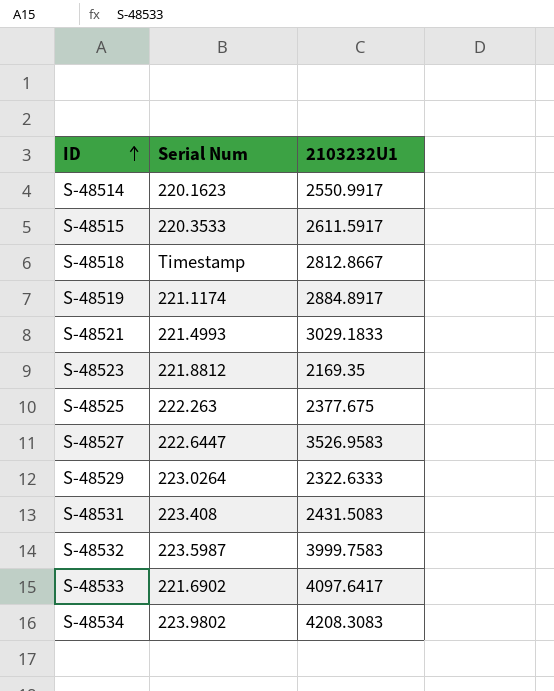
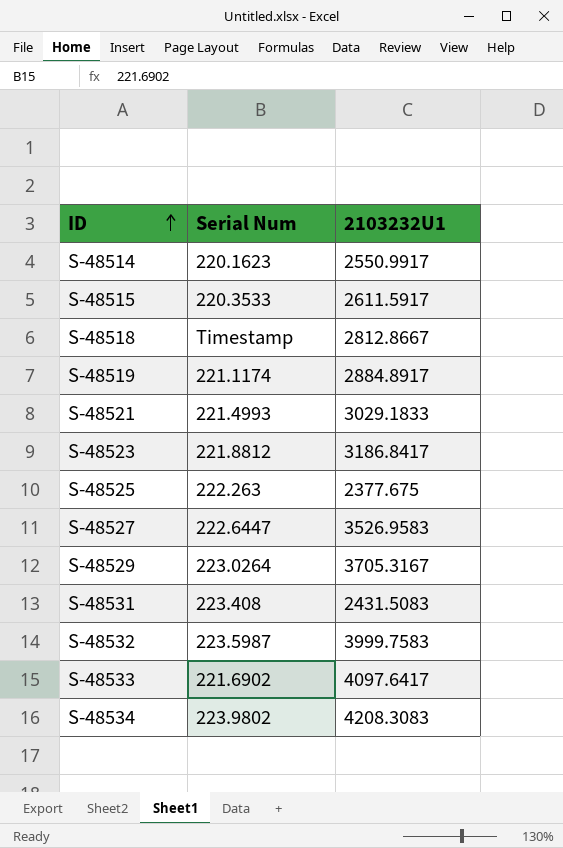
S-48523 | 2103232U1: 2169.35 -> 3186.8417
S-48529 | 2103232U1: 2322.6333 -> 3705.3167

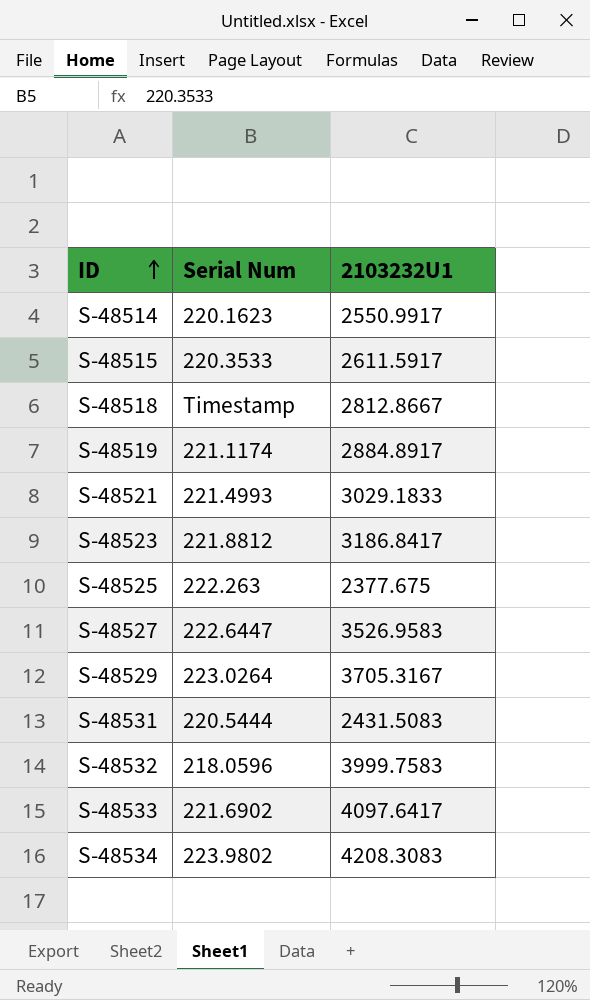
S-48531 | Serial Num: 223.408 -> 220.5444
S-48532 | Serial Num: 223.5987 -> 218.0596

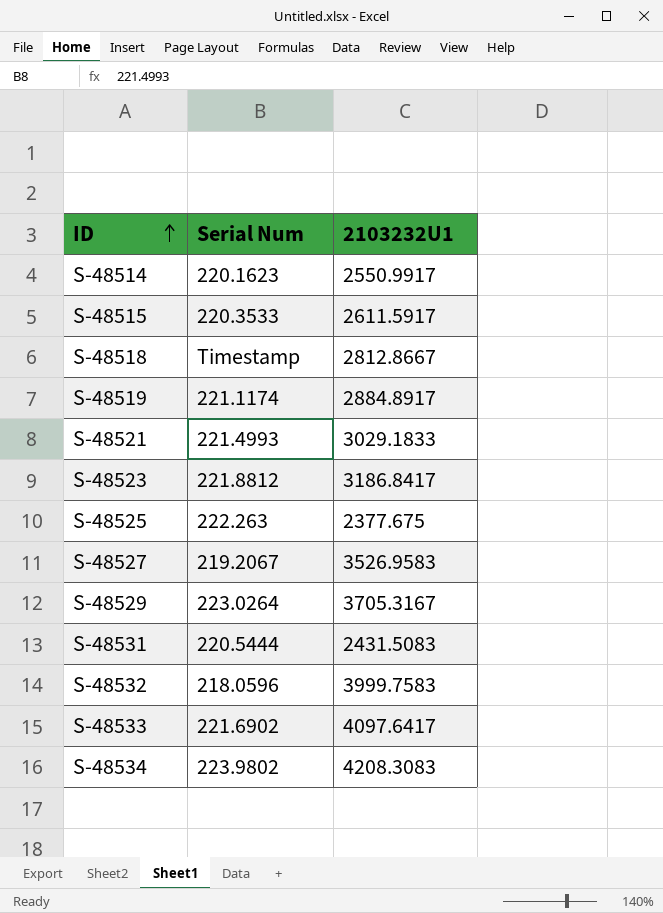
S-48527 | Serial Num: 222.6447 -> 219.2067

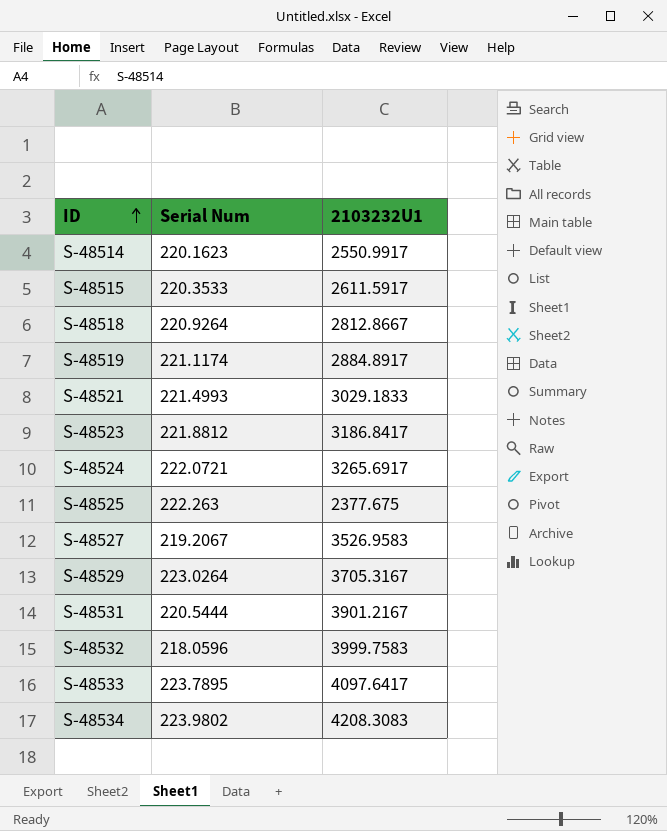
S-48518 | Serial Num: Timestamp -> 220.9264
row S-48524: none -> 222.0721 | 3265.6917
S-48531 | 2103232U1: 2431.5083 -> 3901.2167
S-48533 | Serial Num: 221.6902 -> 223.7895

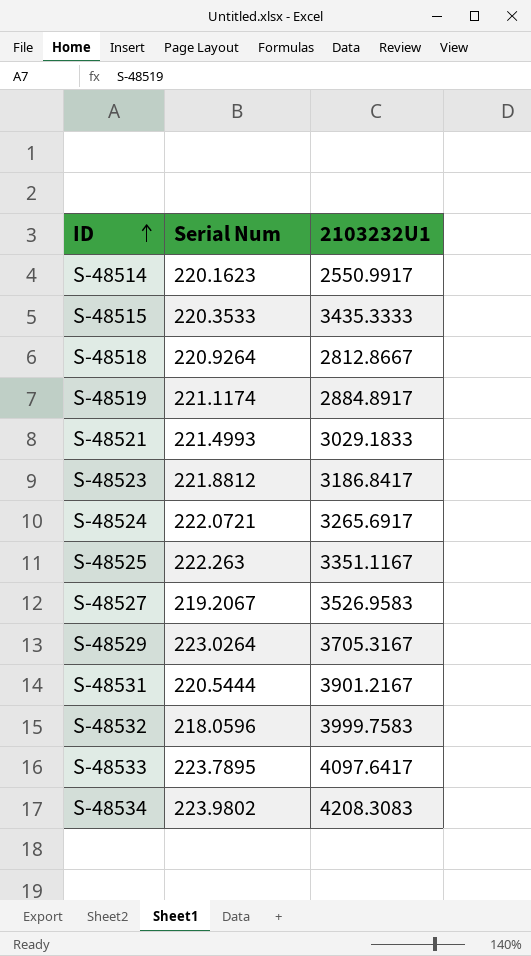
S-48515 | 2103232U1: 2611.5917 -> 3435.3333
S-48525 | 2103232U1: 2377.675 -> 3351.1167

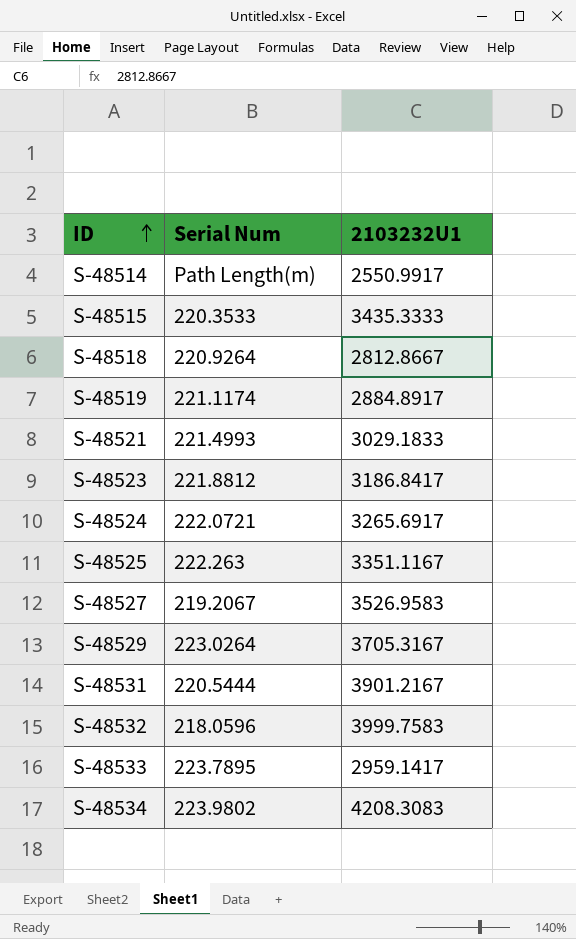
S-48514 | Serial Num: 220.1623 -> Path Length(m)
S-48533 | 2103232U1: 4097.6417 -> 2959.1417

